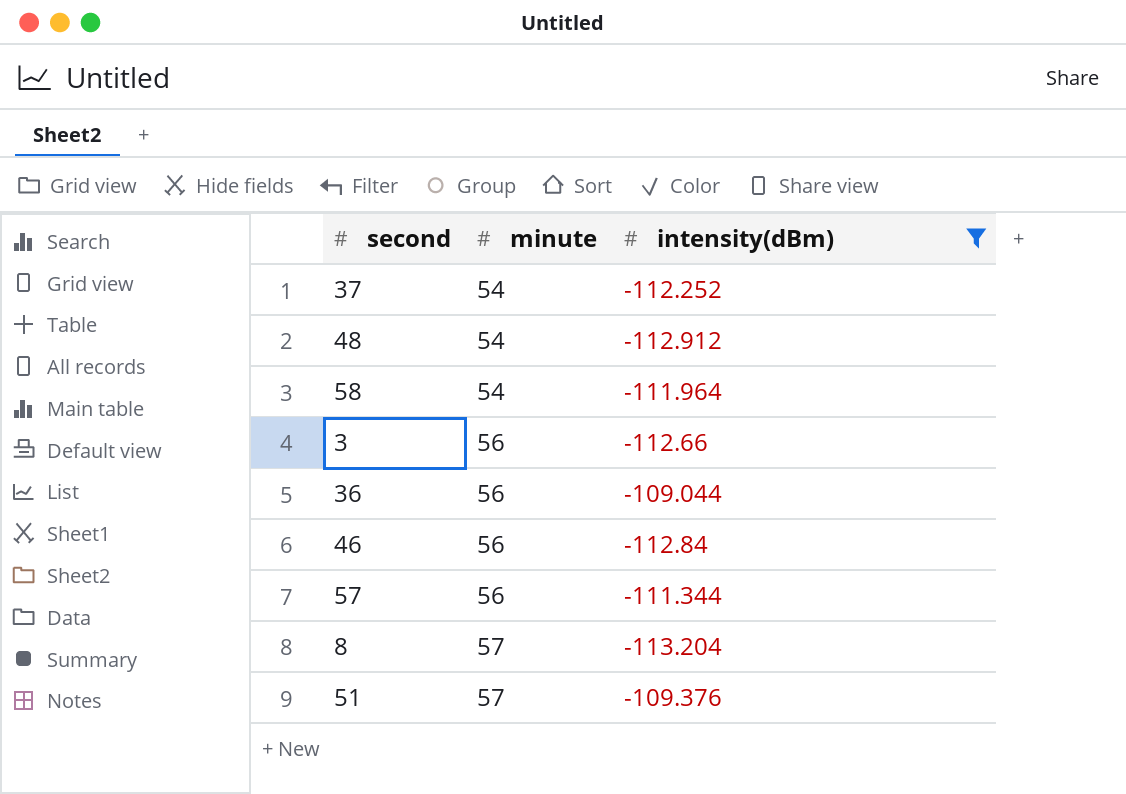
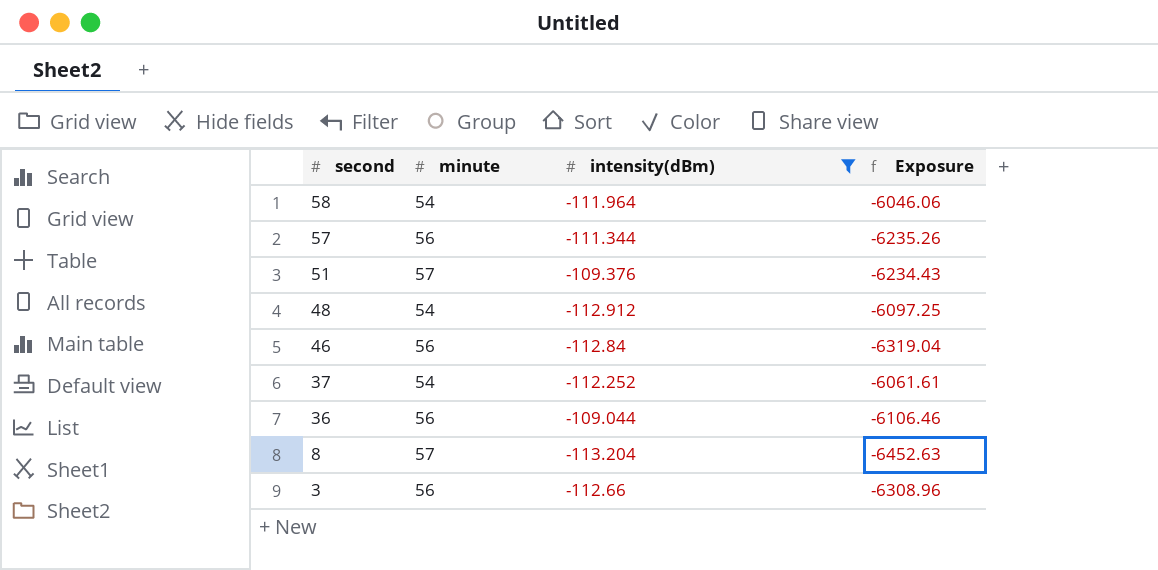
row order: minute ascending -> second descending
column Exposure | formula: none -> [minute] * [intensity(dBm)]

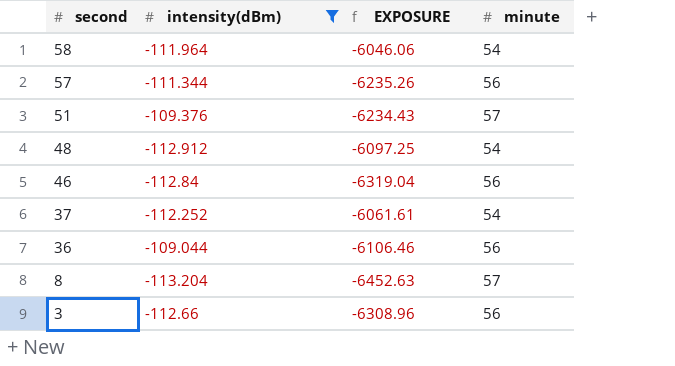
column name: Exposure -> EXPOSURE
column minute | position: 2 -> 4

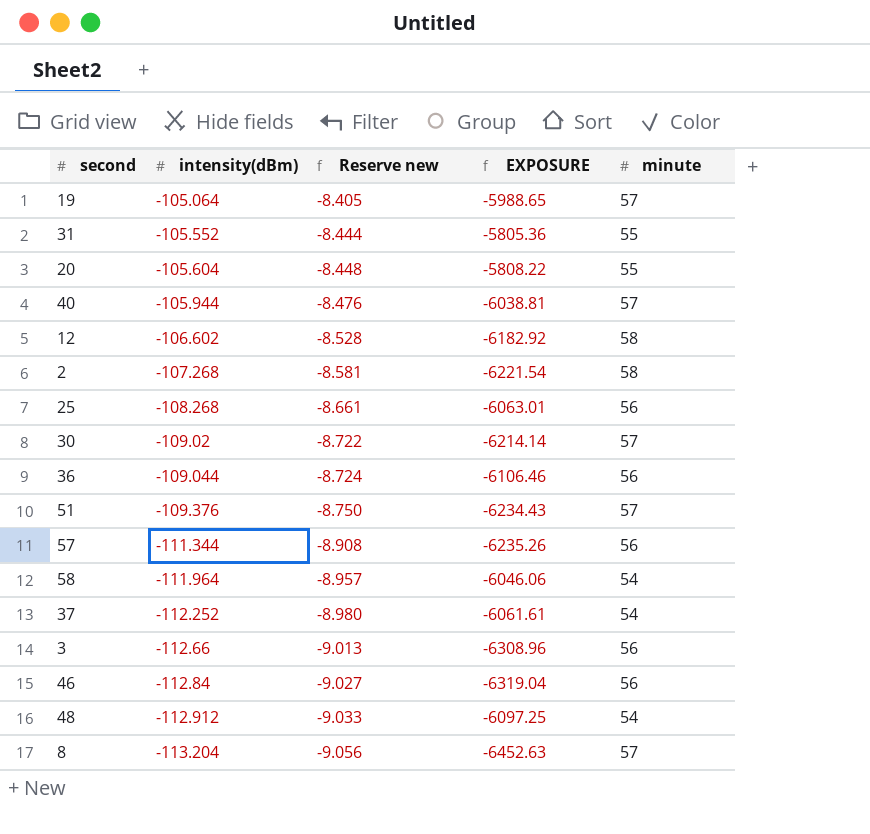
filter: intensity(dBm) <= -109.044 -> none
row order: second descending -> intensity(dBm) descending
column Reserve new | formula: none -> [intensity(dBm)] * 0.08

